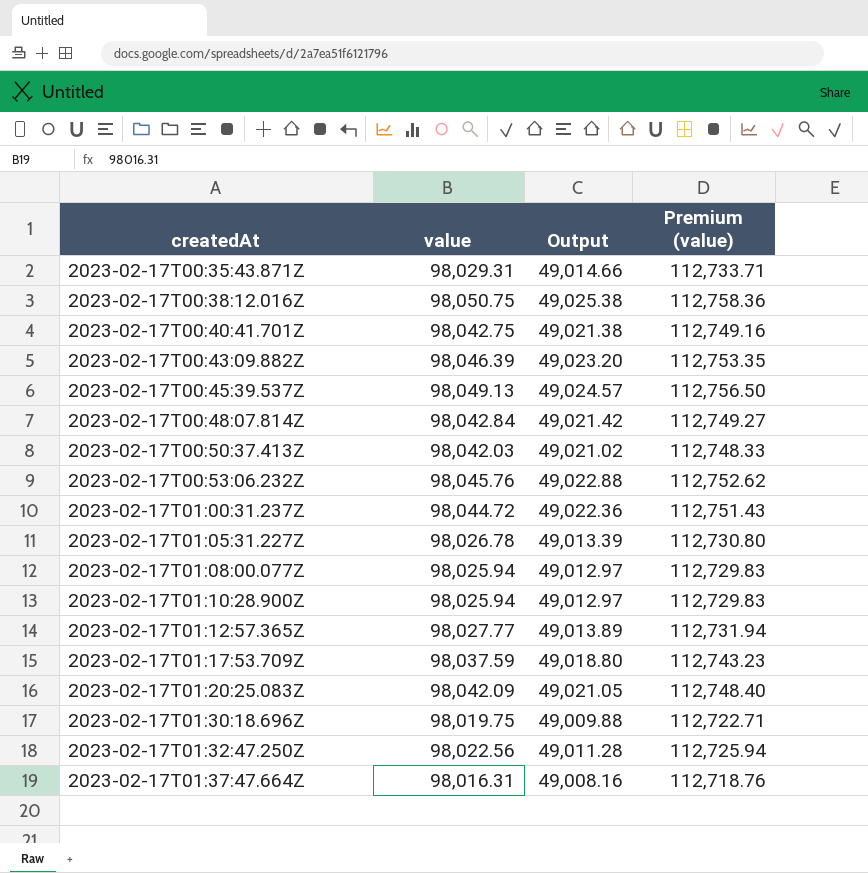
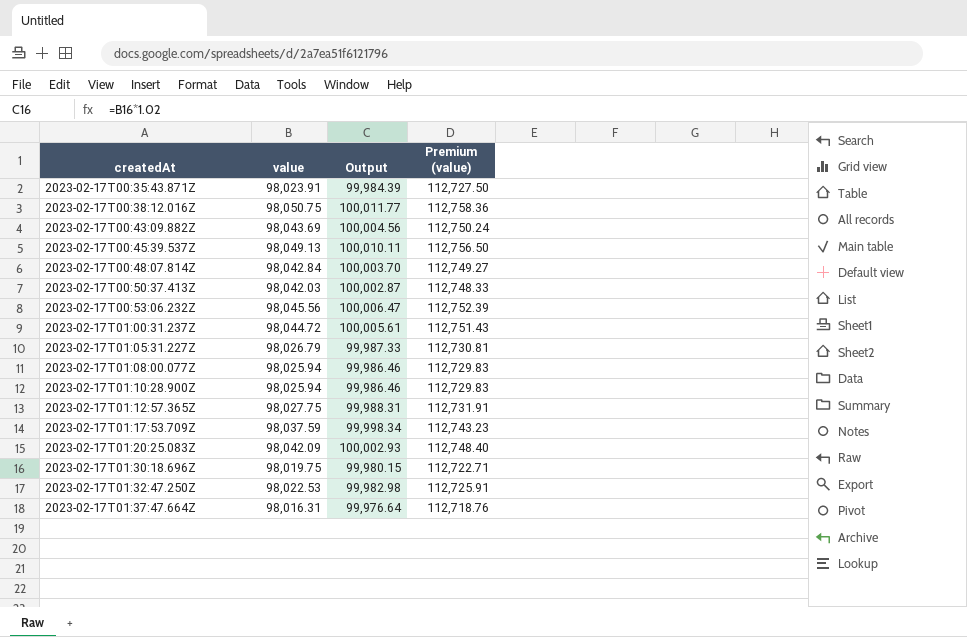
column Output | formula: [value] * 0.5 -> [value] * 1.02
row 2023-02-17T00:40:41.701Z: 98,042.75 | 49,021.38 | 112,749.16 -> none
2023-02-17T00:35:43.871Z | value: 98,029.31 -> 98,023.91
2023-02-17T00:35:43.871Z | Premium (value): 112,733.71 -> 112,727.50
2023-02-17T00:43:09.882Z | value: 98,046.39 -> 98,043.69
2023-02-17T00:43:09.882Z | Premium (value): 112,753.35 -> 112,750.24
2023-02-17T00:53:06.232Z | value: 98,045.76 -> 98,045.56
2023-02-17T00:53:06.232Z | Premium (value): 112,752.62 -> 112,752.39
2023-02-17T01:05:31.227Z | value: 98,026.78 -> 98,026.79
2023-02-17T01:05:31.227Z | Premium (value): 112,730.80 -> 112,730.81
2023-02-17T01:12:57.365Z | value: 98,027.77 -> 98,027.75
2023-02-17T01:12:57.365Z | Premium (value): 112,731.94 -> 112,731.91
2023-02-17T01:32:47.250Z | value: 98,022.56 -> 98,022.53
2023-02-17T01:32:47.250Z | Premium (value): 112,725.94 -> 112,725.91

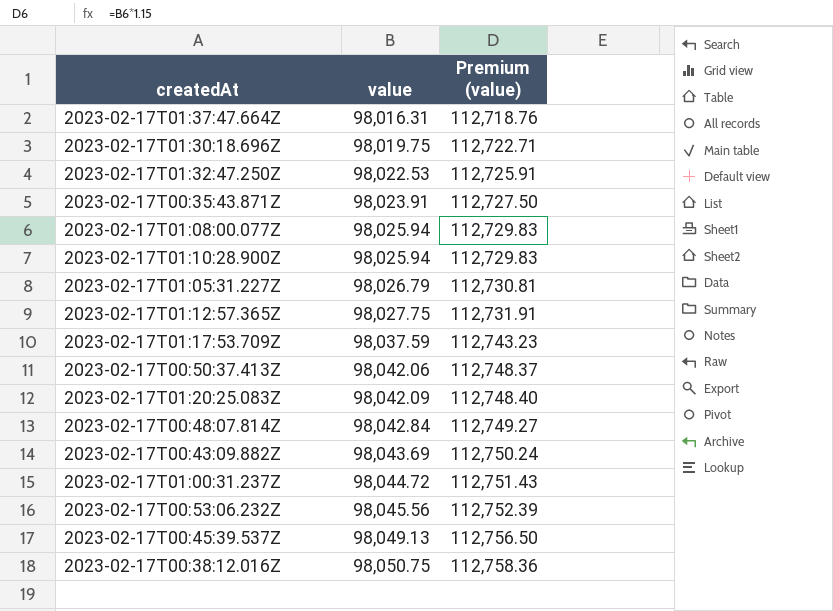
row order: createdAt ascending -> value ascending
column Output | formula: [value] * 1.02 -> none
2023-02-17T00:50:37.413Z | value: 98,042.03 -> 98,042.06
2023-02-17T00:50:37.413Z | Premium (value): 112,748.33 -> 112,748.37

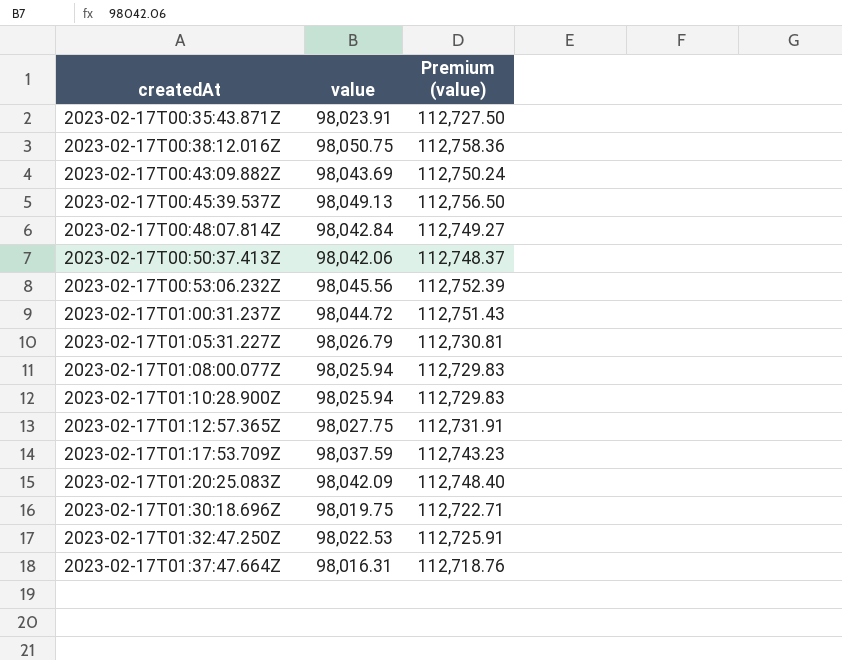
row order: value ascending -> createdAt ascending

